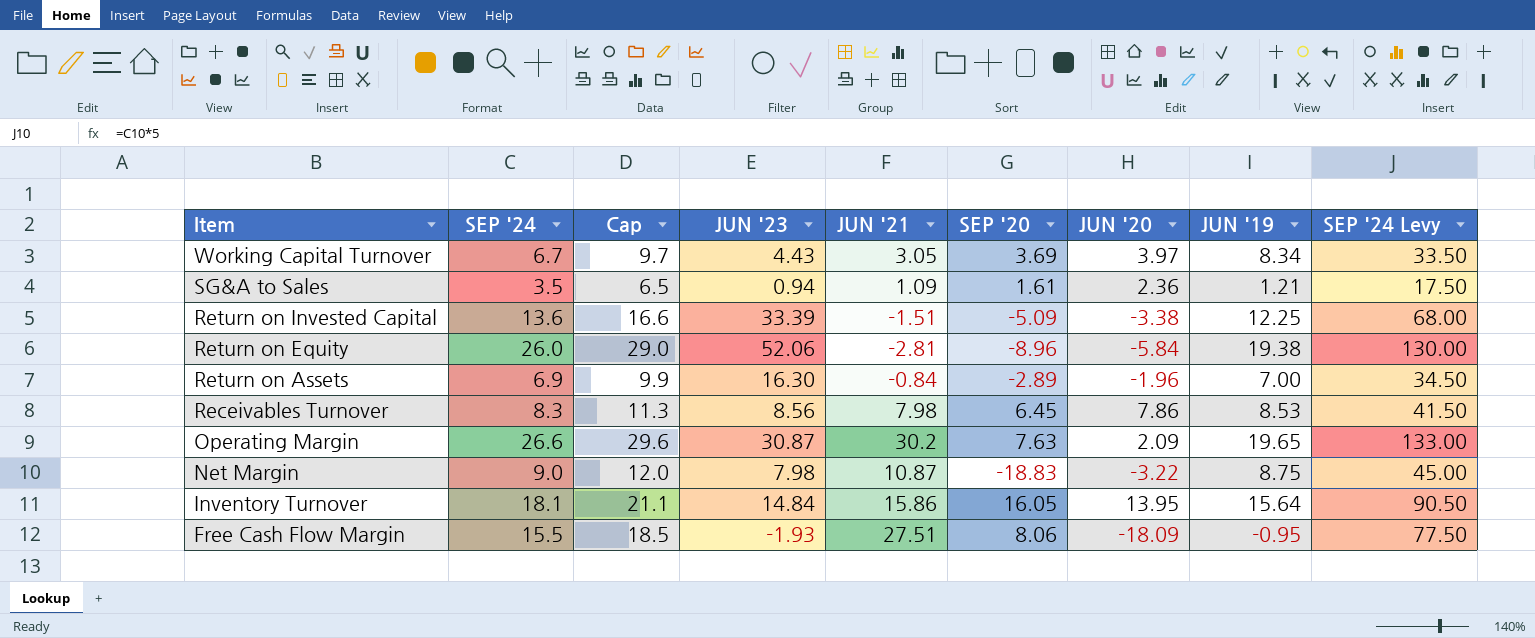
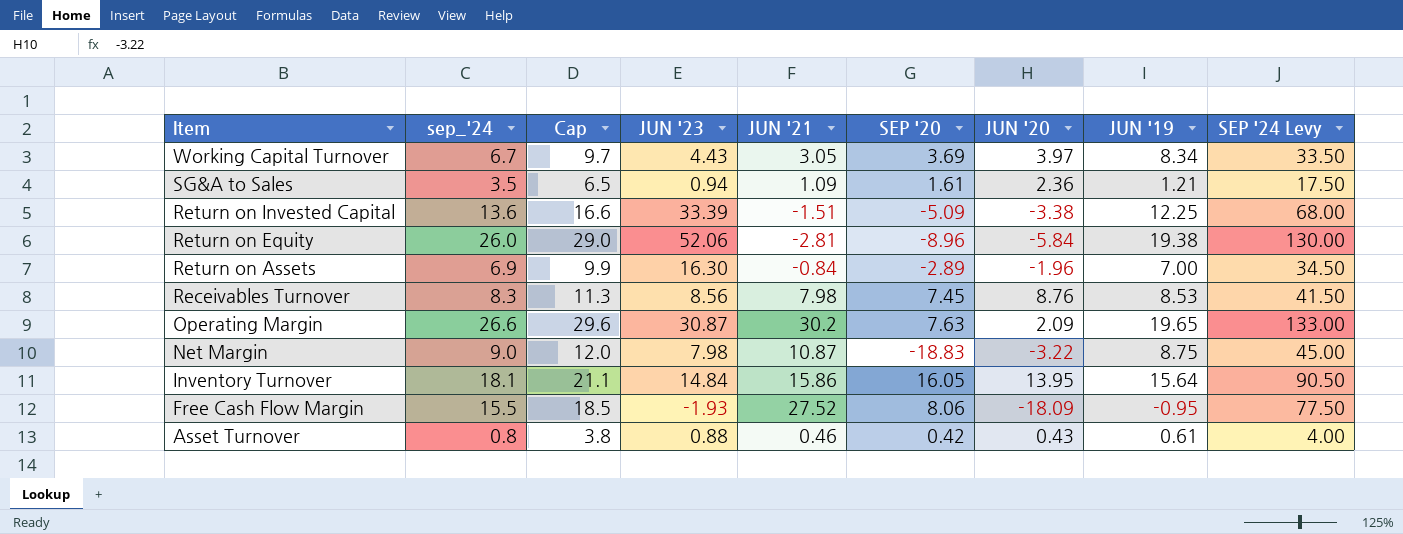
column name: SEP '24 -> sep_'24
Receivables Turnover | SEP '20: 6.45 -> 7.45
Receivables Turnover | JUN '20: 7.86 -> 8.76
Free Cash Flow Margin | JUN '21: 27.51 -> 27.52
row Asset Turnover: none -> 0.8 | 3.8 | 0.88 | 0.46 | 0.42 | 0.43 | 0.61 | 4.00

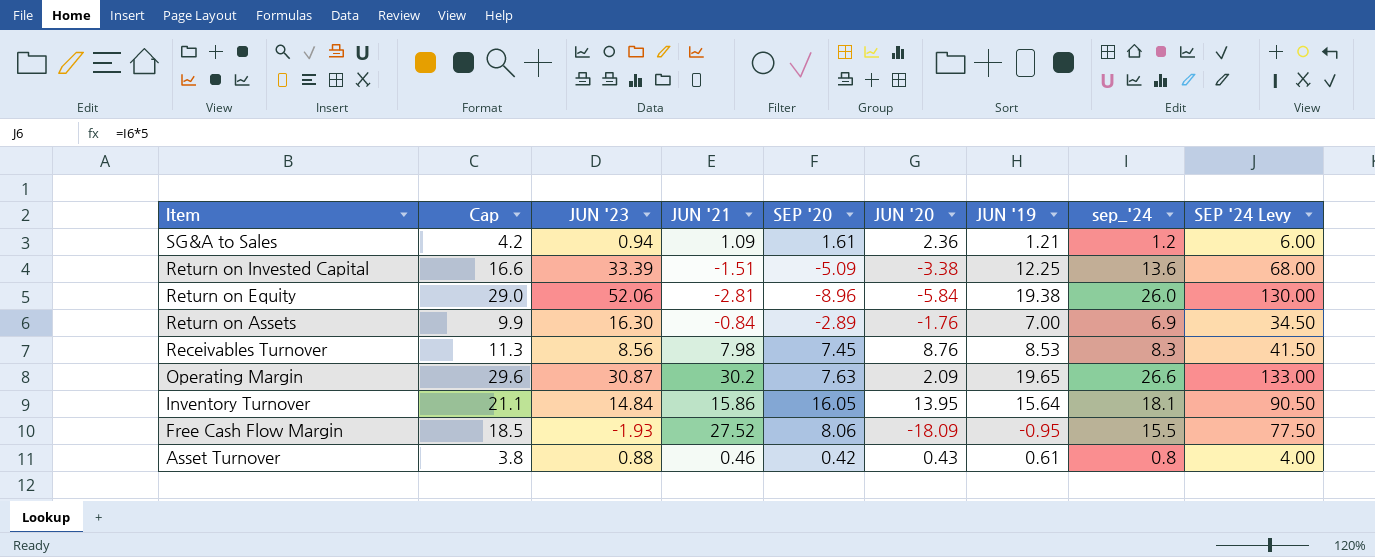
column sep_'24 | position: 2 -> 8
row Working Capital Turnover: 6.7 | 9.7 | 4.43 | 3.05 | 3.69 | 3.97 | 8.34 | 33.50 -> none
row Net Margin: 9.0 | 12.0 | 7.98 | 10.87 | -18.83 | -3.22 | 8.75 | 45.00 -> none
SG&A to Sales | Cap: 6.5 -> 4.2
SG&A to Sales | sep_'24: 3.5 -> 1.2
SG&A to Sales | SEP '24 Levy: 17.50 -> 6.00
Return on Assets | JUN '20: -1.96 -> -1.76

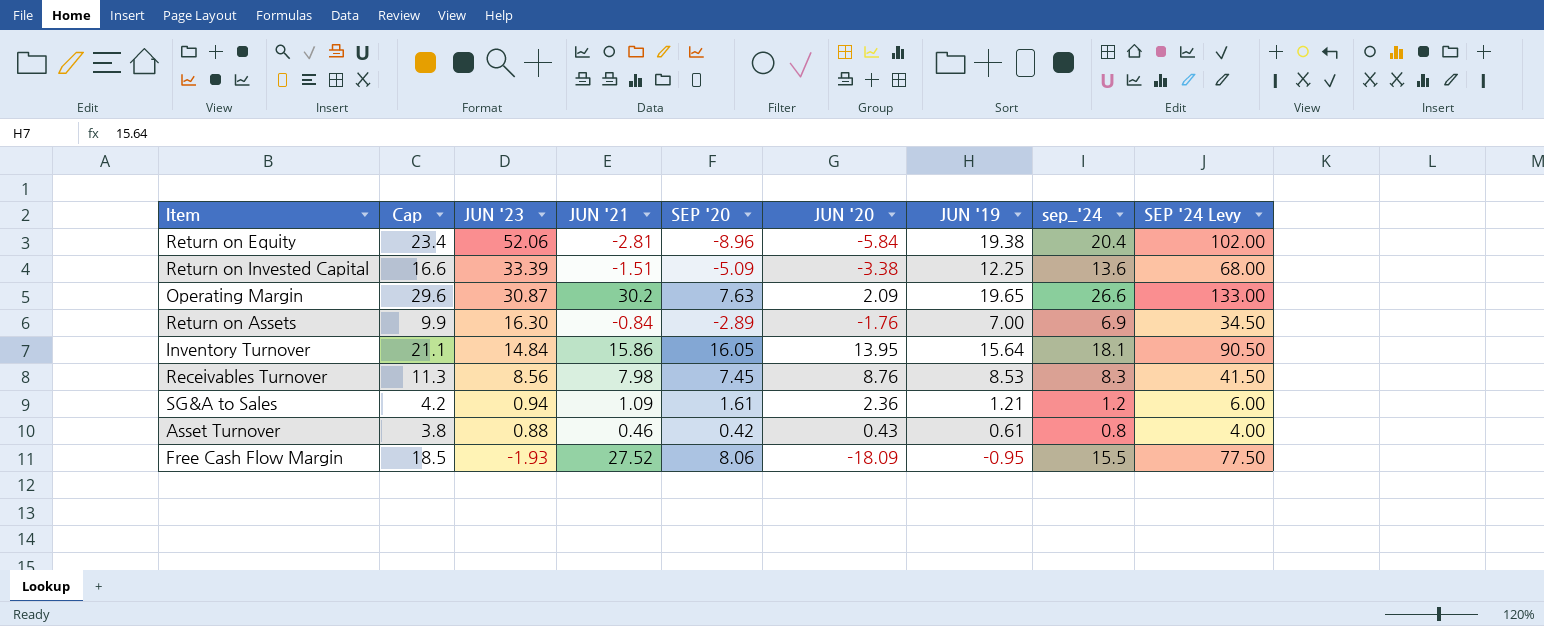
row order: Item descending -> JUN '23 descending
Return on Equity | Cap: 29.0 -> 23.4
Return on Equity | sep_'24: 26.0 -> 20.4
Return on Equity | SEP '24 Levy: 130.00 -> 102.00

